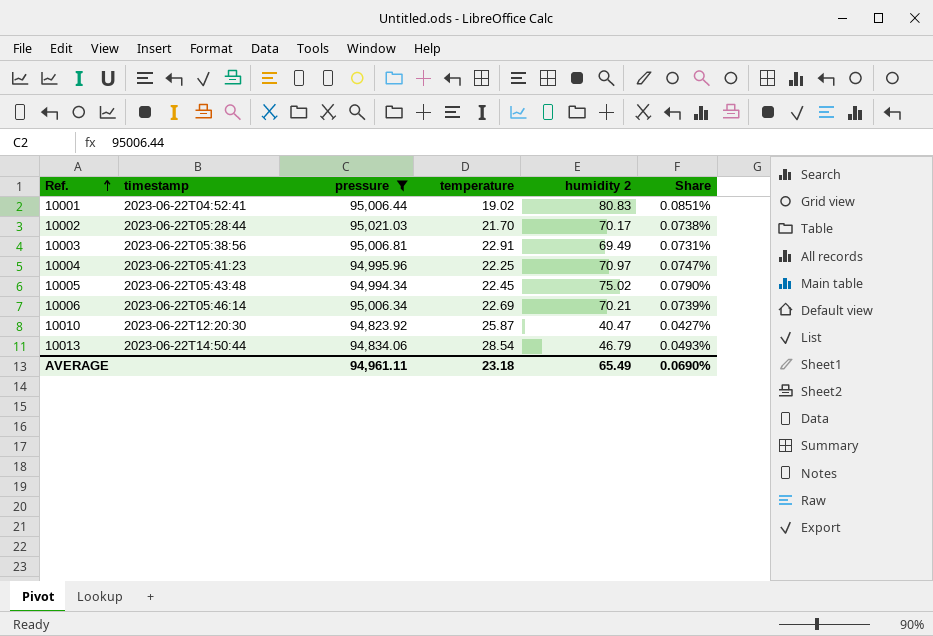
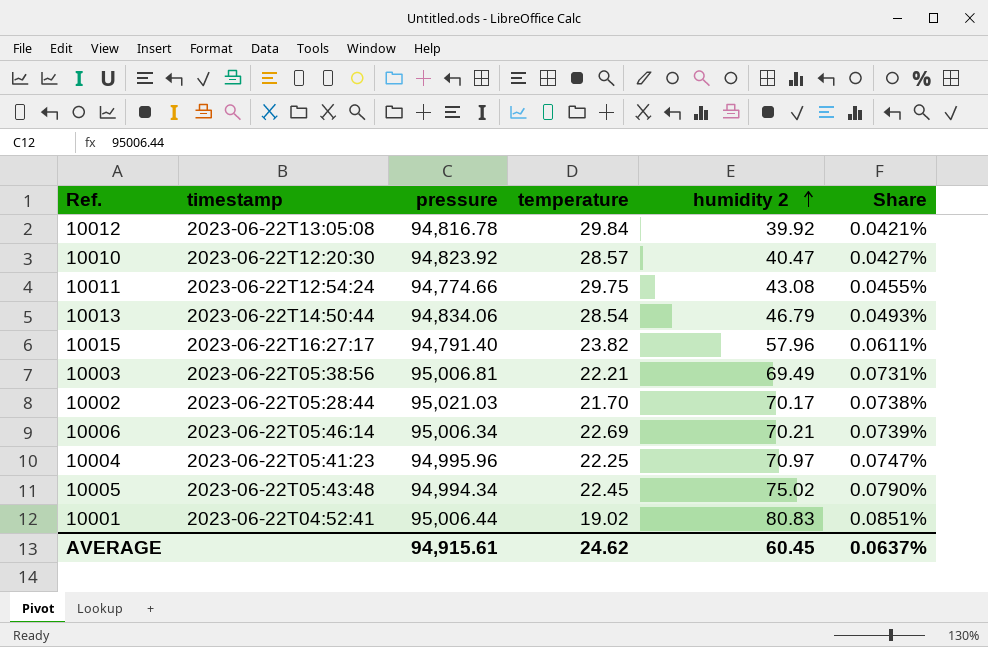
filter: pressure >= 94,823.92 -> none
row order: Ref. ascending -> humidity 2 ascending
10010 | temperature: 25.87 -> 28.57
10003 | temperature: 22.91 -> 22.21
AVERAGE | pressure: 94,961.11 -> 94,915.61
AVERAGE | temperature: 23.18 -> 24.62
AVERAGE | humidity 2: 65.49 -> 60.45
AVERAGE | Share: 0.0690% -> 0.0637%

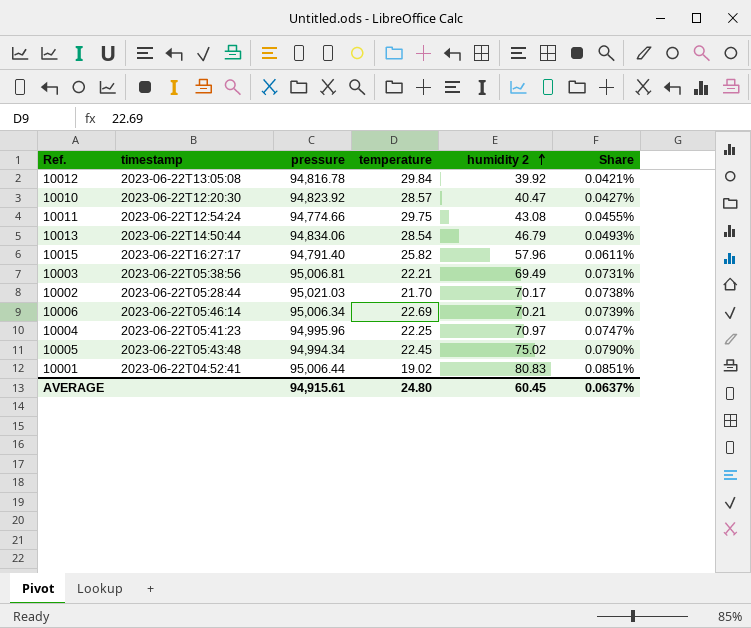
10015 | temperature: 23.82 -> 25.82
AVERAGE | temperature: 24.62 -> 24.80

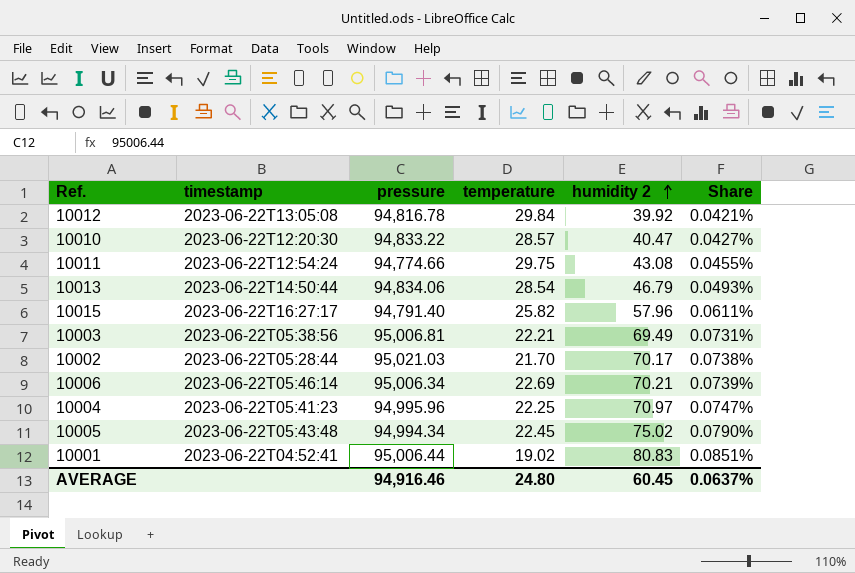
10010 | pressure: 94,823.92 -> 94,833.22
AVERAGE | pressure: 94,915.61 -> 94,916.46

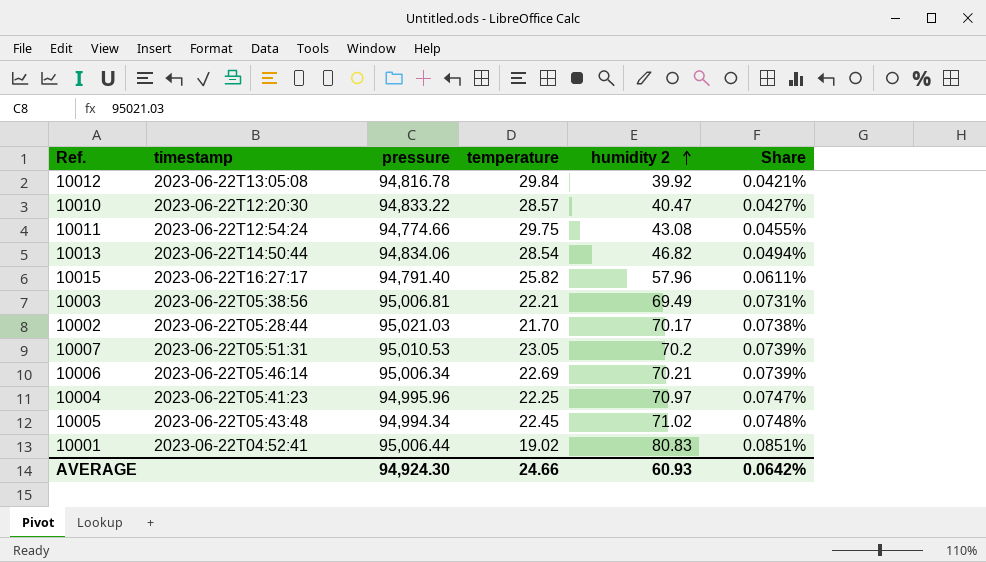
10013 | humidity 2: 46.79 -> 46.82
10013 | Share: 0.0493% -> 0.0494%
row 10007: none -> 2023-06-22T05:51:31 | 95,010.53 | 23.05 | 70.2 | 0.0739%
10005 | humidity 2: 75.02 -> 71.02
10005 | Share: 0.0790% -> 0.0748%
AVERAGE | pressure: 94,916.46 -> 94,924.30
AVERAGE | temperature: 24.80 -> 24.66
AVERAGE | humidity 2: 60.45 -> 60.93
AVERAGE | Share: 0.0637% -> 0.0642%

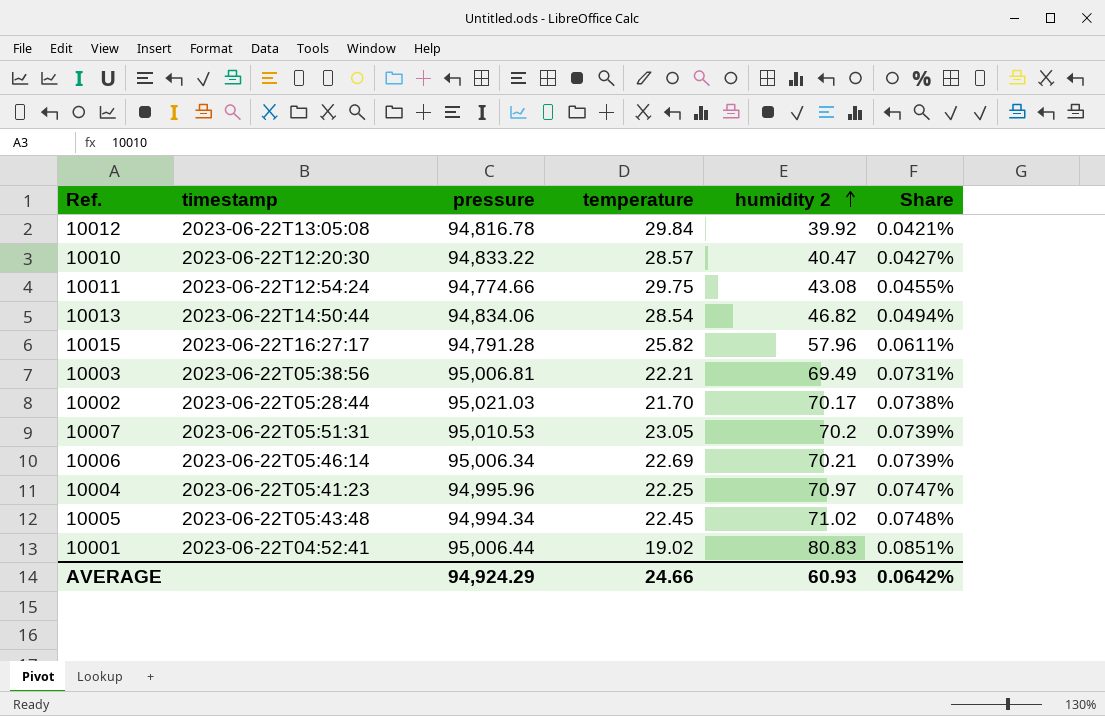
10015 | pressure: 94,791.40 -> 94,791.28
AVERAGE | pressure: 94,924.30 -> 94,924.29

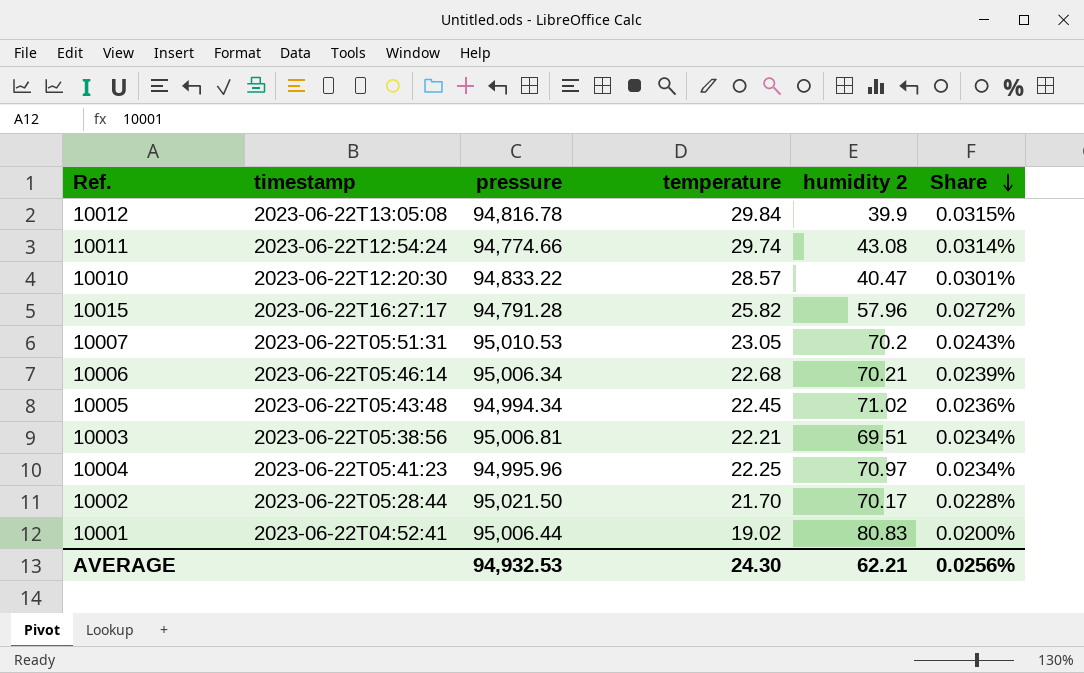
row order: humidity 2 ascending -> Share descending
column Share | formula: [humidity 2] / [pressure] -> [temperature] / [pressure]
row 10013: 2023-06-22T14:50:44 | 94,834.06 | 28.54 | 46.82 | 0.0494% -> none
10012 | humidity 2: 39.92 -> 39.9
10011 | temperature: 29.75 -> 29.74
10006 | temperature: 22.69 -> 22.68
10003 | humidity 2: 69.49 -> 69.51
10002 | pressure: 95,021.03 -> 95,021.50
AVERAGE | pressure: 94,924.29 -> 94,932.53
AVERAGE | temperature: 24.66 -> 24.30
AVERAGE | humidity 2: 60.93 -> 62.21
AVERAGE | Share: 0.0642% -> 0.0256%

